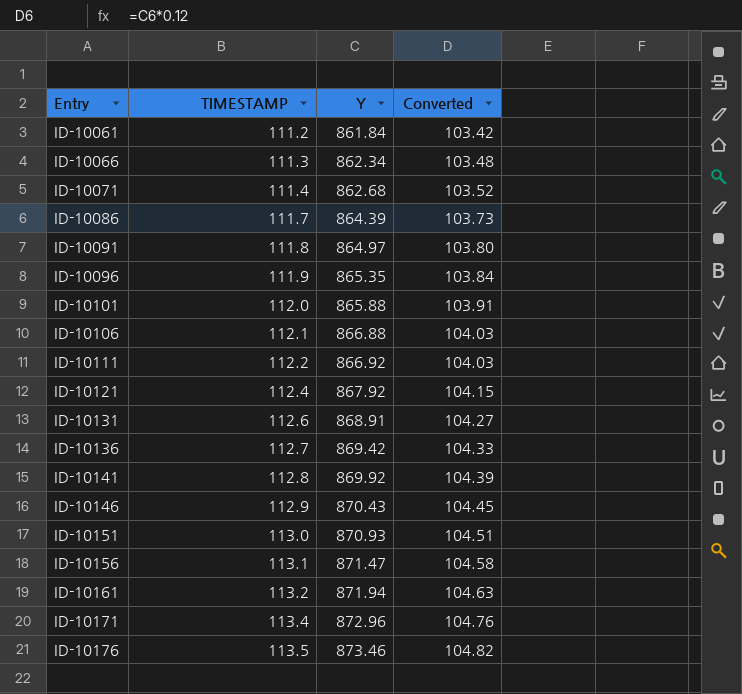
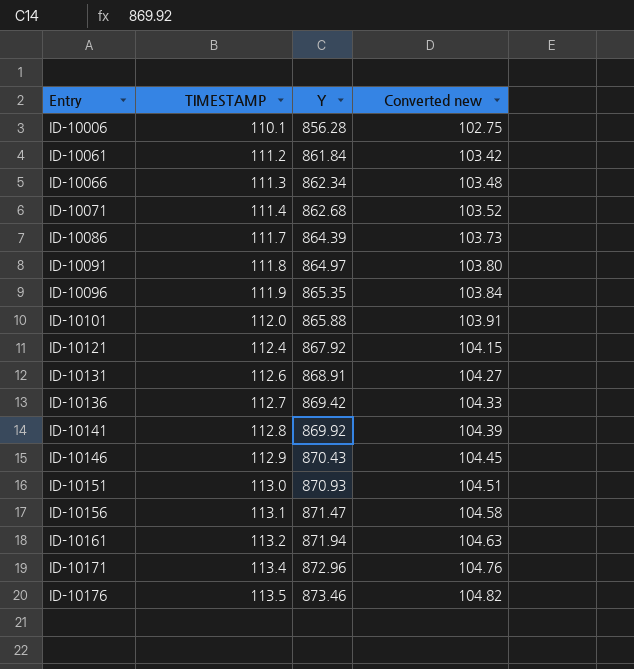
column name: Converted -> Converted new
row ID-10106: 112.1 | 866.88 | 104.03 -> none
row ID-10111: 112.2 | 866.92 | 104.03 -> none
row ID-10006: none -> 110.1 | 856.28 | 102.75

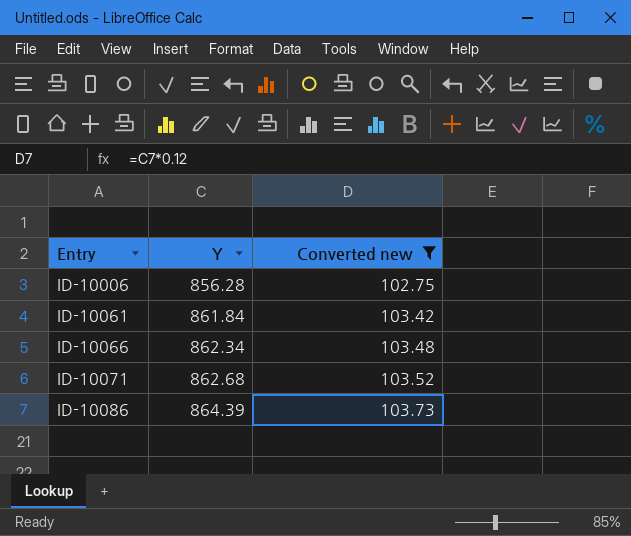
filter: none -> Converted new <= 103.73
column TIMESTAMP | position: 2 -> none

